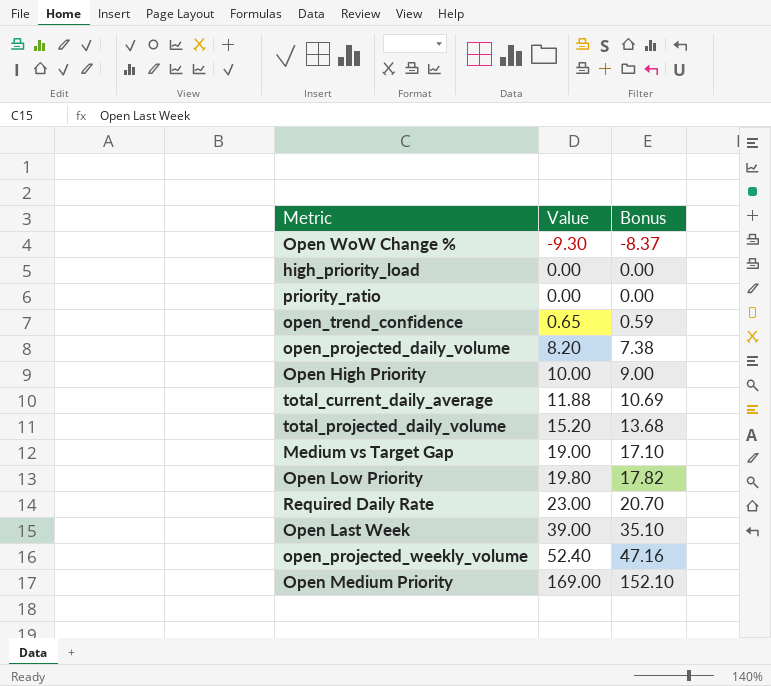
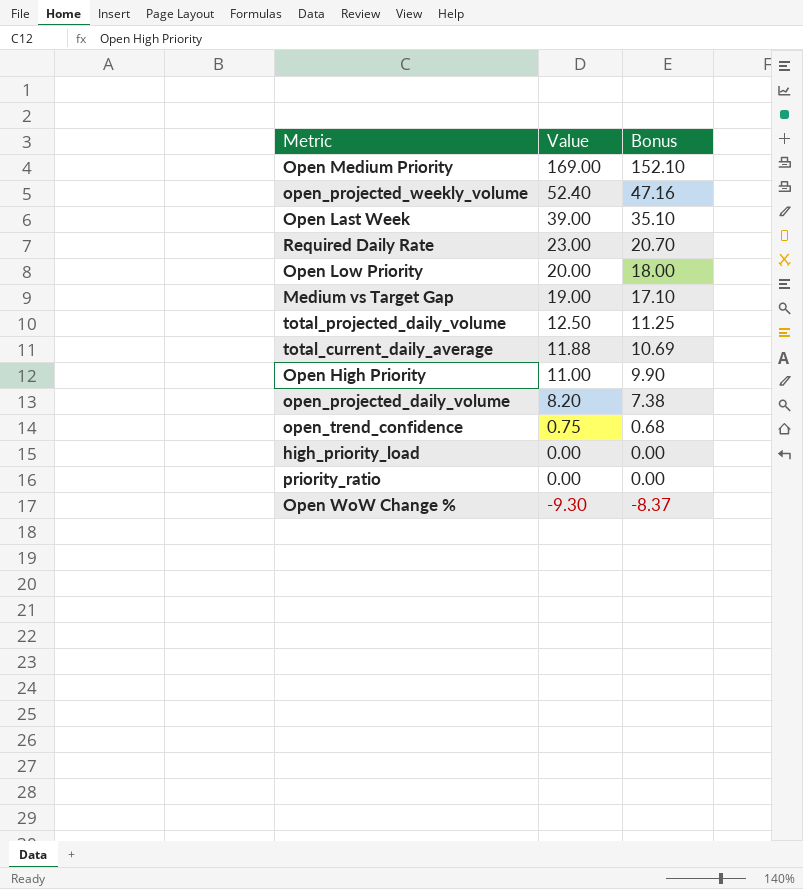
row order: Value ascending -> Value descending
Open Low Priority | Value: 19.80 -> 20.00
Open Low Priority | Bonus: 17.82 -> 18.00
total_projected_daily_volume | Value: 15.20 -> 12.50
total_projected_daily_volume | Bonus: 13.68 -> 11.25
Open High Priority | Value: 10.00 -> 11.00
Open High Priority | Bonus: 9.00 -> 9.90
open_trend_confidence | Value: 0.65 -> 0.75
open_trend_confidence | Bonus: 0.59 -> 0.68

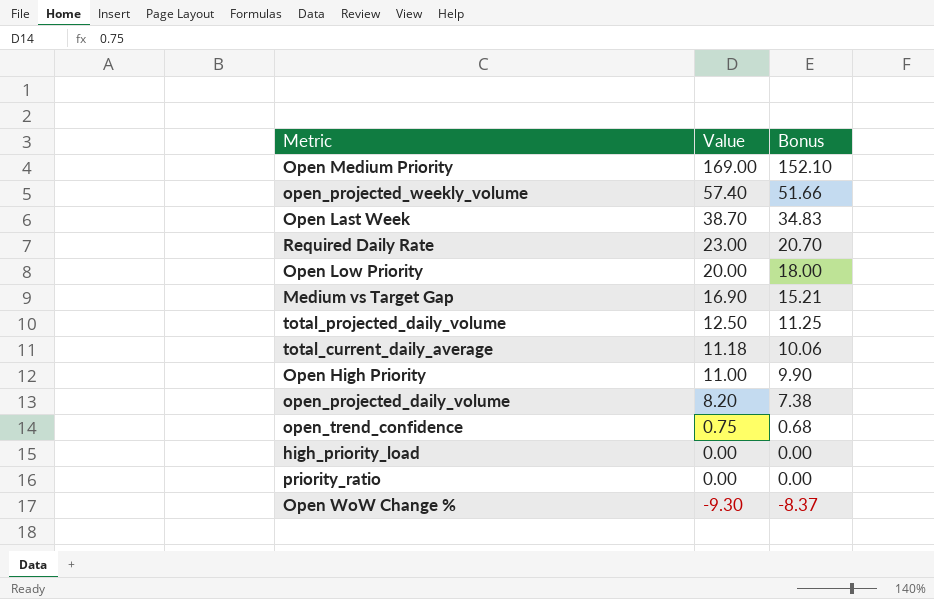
open_projected_weekly_volume | Value: 52.40 -> 57.40
open_projected_weekly_volume | Bonus: 47.16 -> 51.66
Open Last Week | Value: 39.00 -> 38.70
Open Last Week | Bonus: 35.10 -> 34.83
Medium vs Target Gap | Value: 19.00 -> 16.90
Medium vs Target Gap | Bonus: 17.10 -> 15.21
total_current_daily_average | Value: 11.88 -> 11.18
total_current_daily_average | Bonus: 10.69 -> 10.06

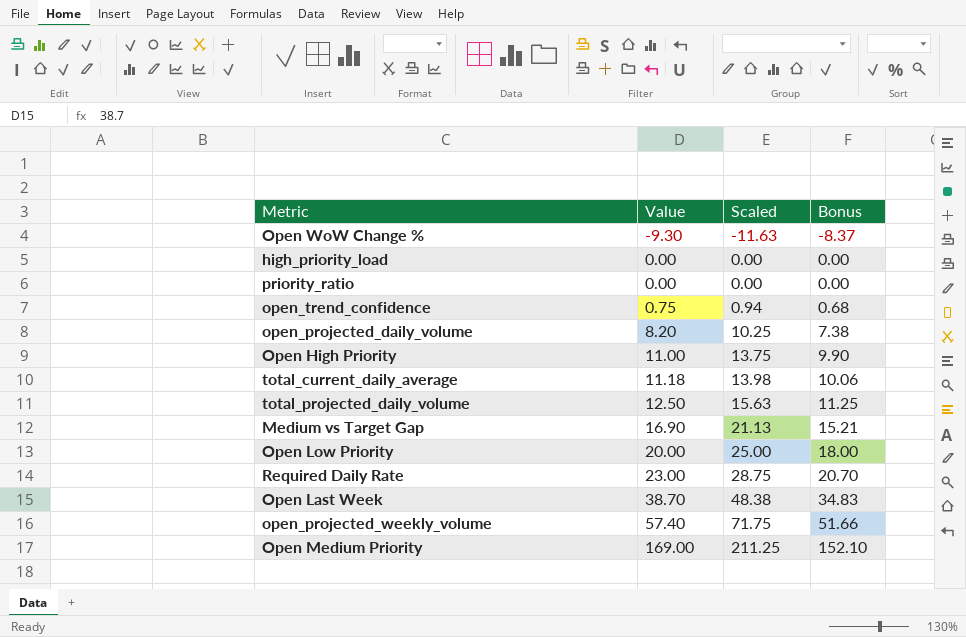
row order: Value descending -> Value ascending
column Scaled | formula: none -> [Value] * 1.25

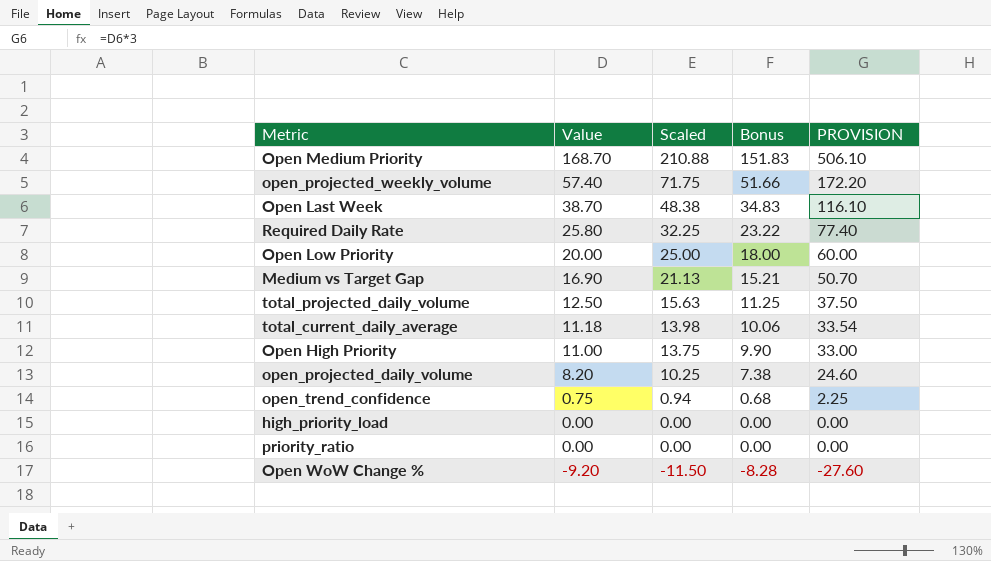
row order: Value ascending -> Value descending
column PROVISION | formula: none -> [Value] * 3
Open Medium Priority | Value: 169.00 -> 168.70
Open Medium Priority | Scaled: 211.25 -> 210.88
Open Medium Priority | Bonus: 152.10 -> 151.83
Required Daily Rate | Value: 23.00 -> 25.80
Required Daily Rate | Scaled: 28.75 -> 32.25
Required Daily Rate | Bonus: 20.70 -> 23.22
Open WoW Change % | Value: -9.30 -> -9.20
Open WoW Change % | Scaled: -11.63 -> -11.50
Open WoW Change % | Bonus: -8.37 -> -8.28

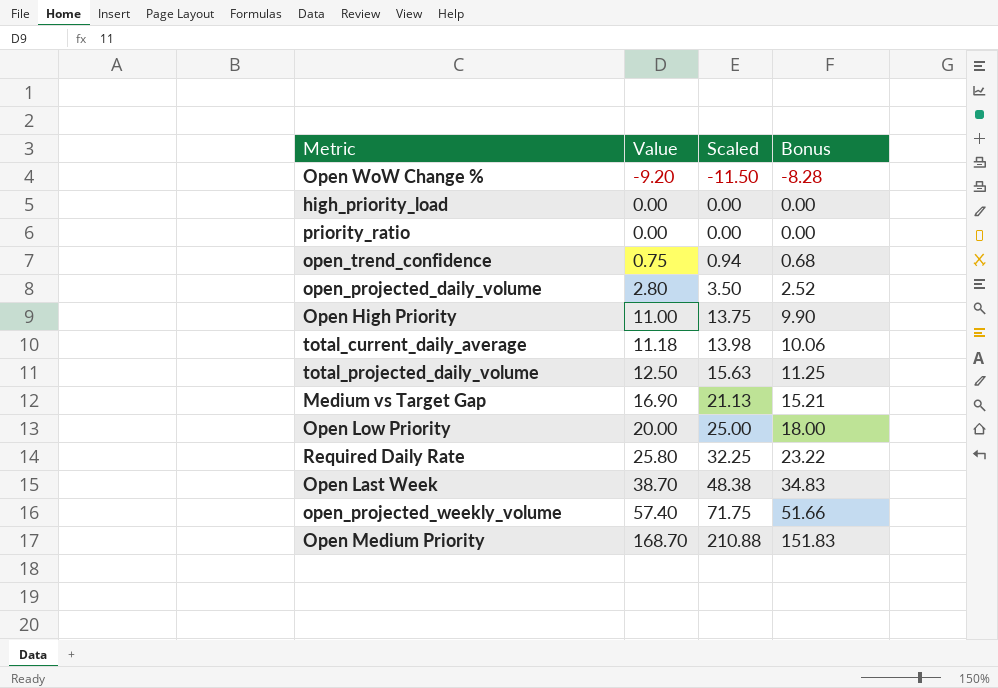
row order: Value descending -> Value ascending
column PROVISION | formula: [Value] * 3 -> none
open_projected_daily_volume | Value: 8.20 -> 2.80
open_projected_daily_volume | Scaled: 10.25 -> 3.50
open_projected_daily_volume | Bonus: 7.38 -> 2.52

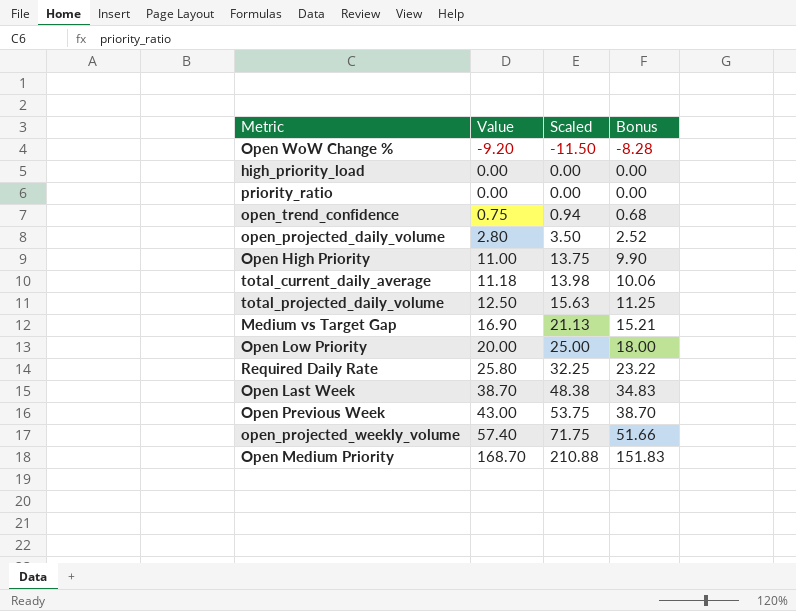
row Open Previous Week: none -> 43.00 | 53.75 | 38.70

